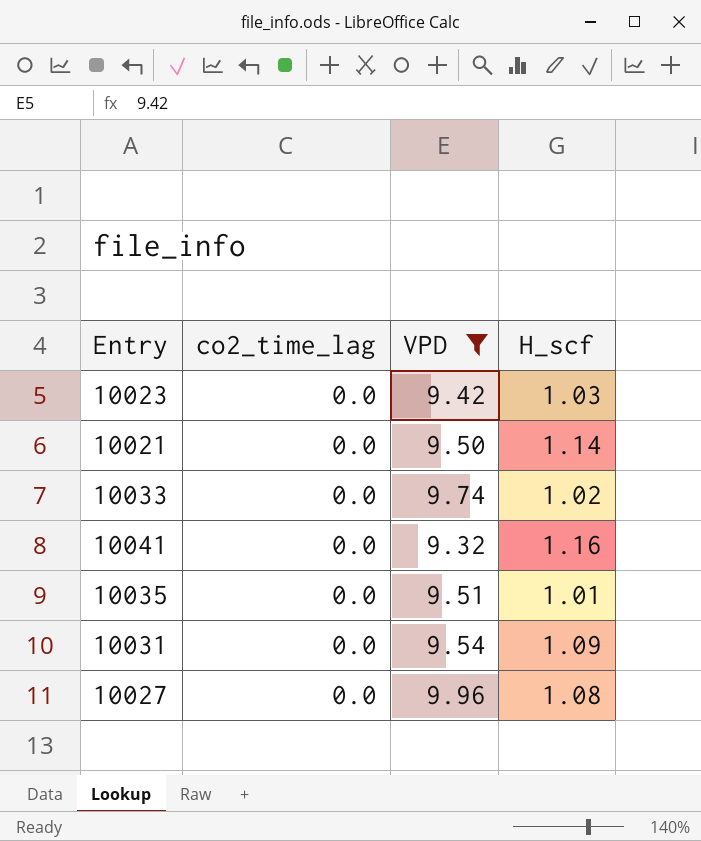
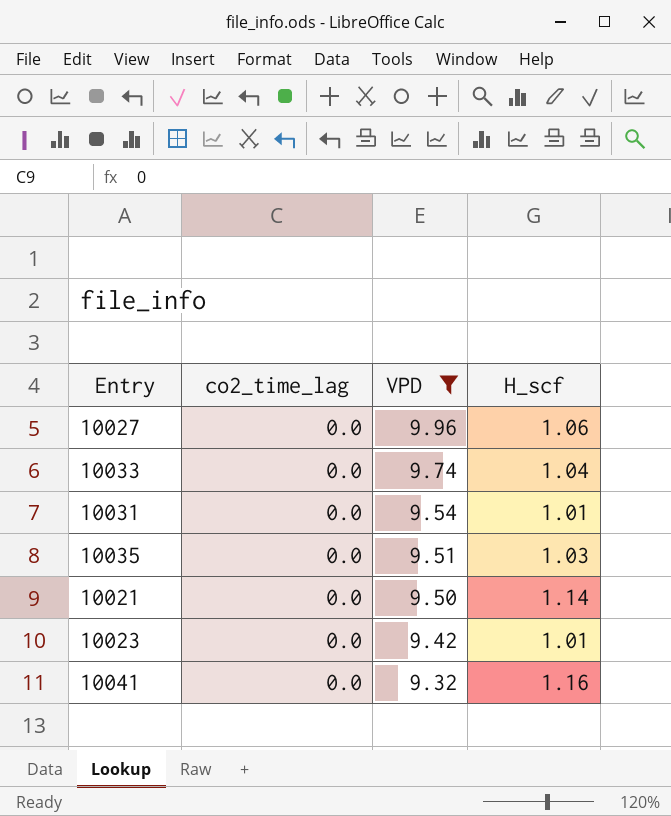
row order: none -> VPD descending
10027 | H_scf: 1.08 -> 1.06
10033 | H_scf: 1.02 -> 1.04
10031 | H_scf: 1.09 -> 1.01
10035 | H_scf: 1.01 -> 1.03
10023 | H_scf: 1.03 -> 1.01

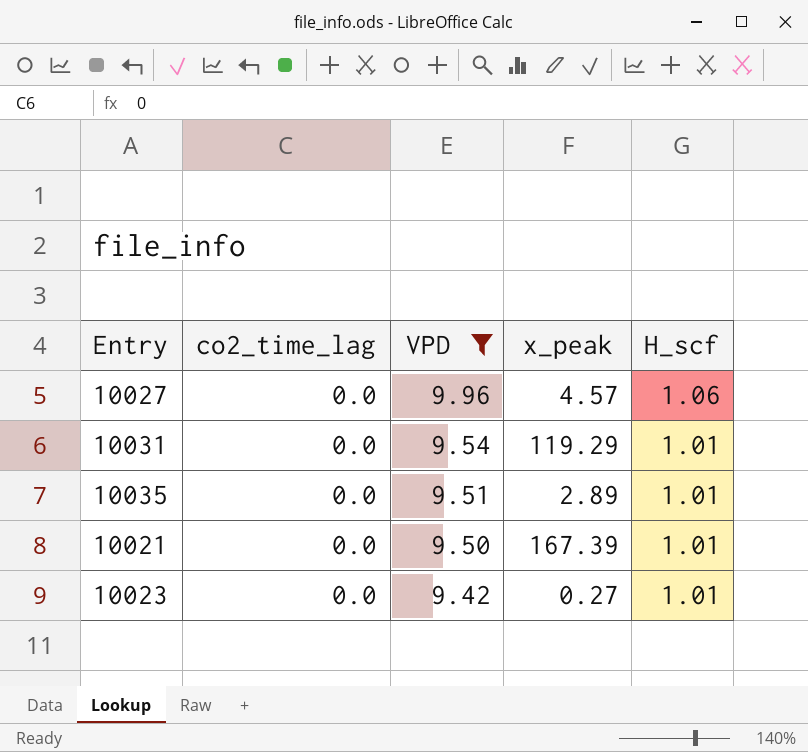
column x_peak | position: none -> 4
row 10033: 0.0 | 9.74 | 1.04 -> none
row 10041: 0.0 | 9.32 | 1.16 -> none
10035 | H_scf: 1.03 -> 1.01
10021 | H_scf: 1.14 -> 1.01

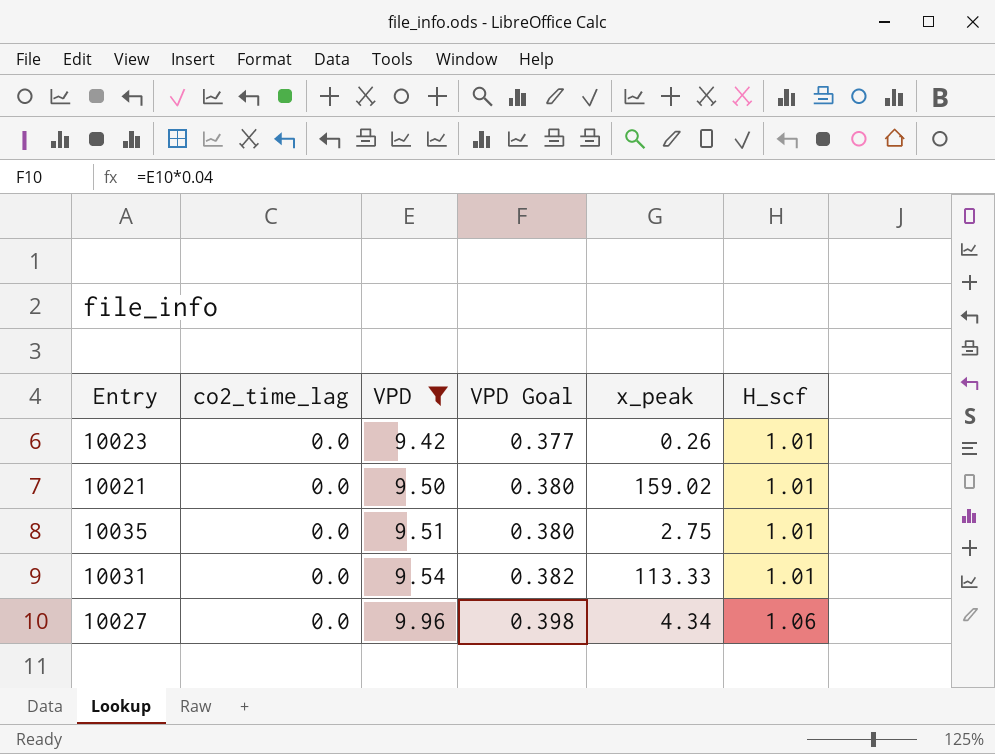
row order: VPD descending -> VPD ascending
column VPD Goal | formula: none -> [VPD] * 0.04
10023 | x_peak: 0.27 -> 0.26
10021 | x_peak: 167.39 -> 159.02
10035 | x_peak: 2.89 -> 2.75
10031 | x_peak: 119.29 -> 113.33
10027 | x_peak: 4.57 -> 4.34

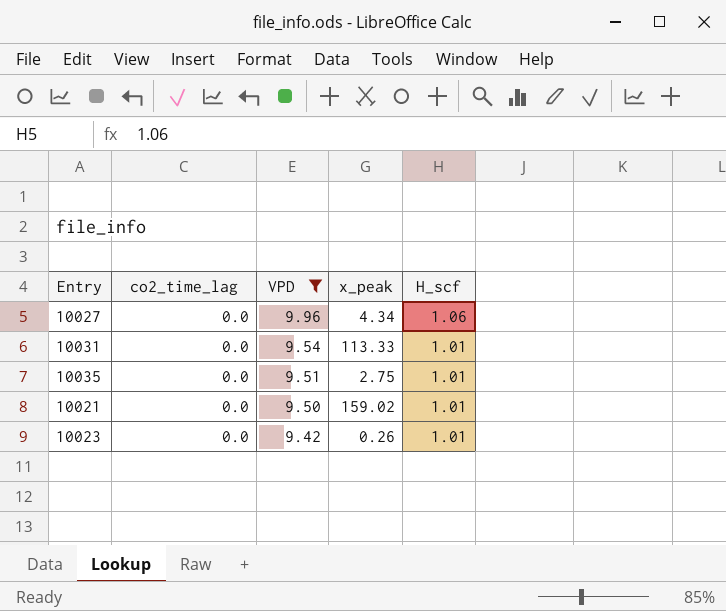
row order: VPD ascending -> VPD descending
column VPD Goal | formula: [VPD] * 0.04 -> none

